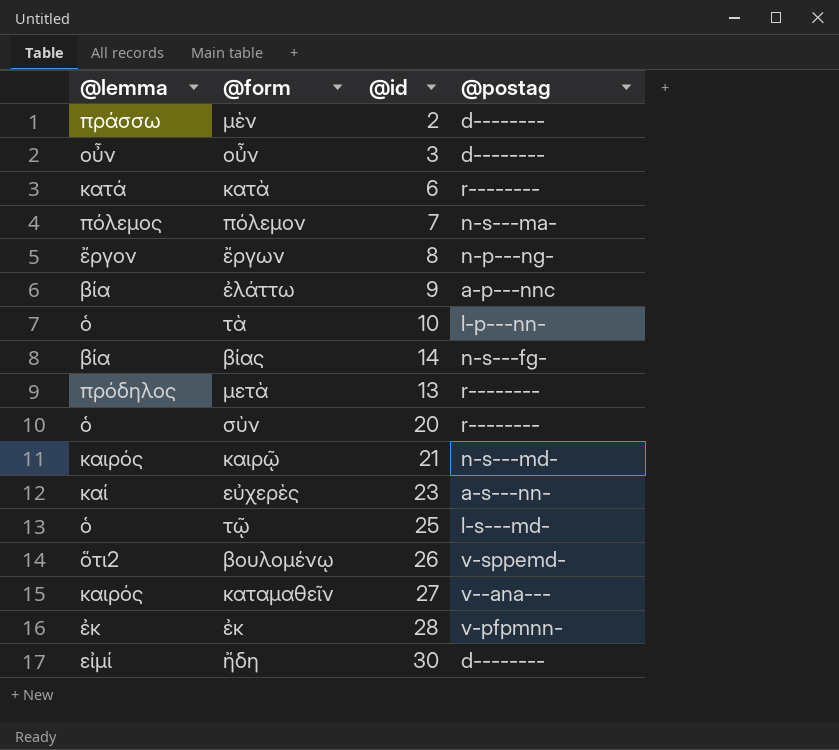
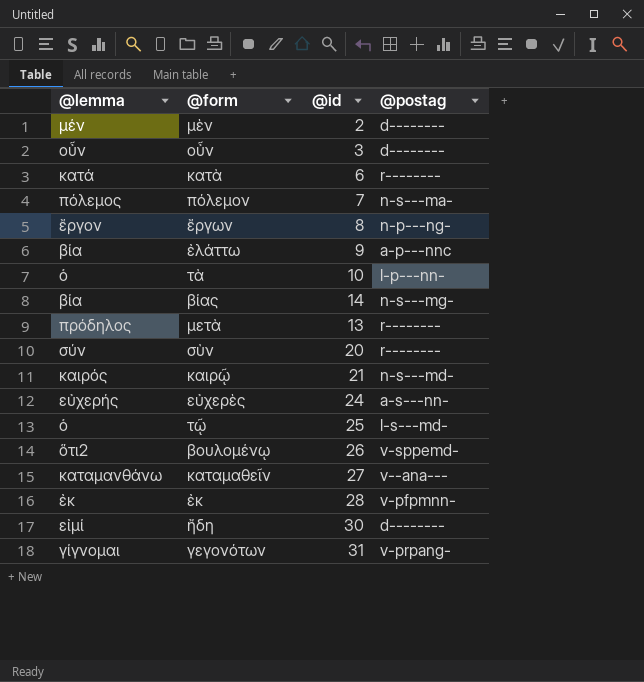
μὲν | @lemma: πράσσω -> μέν
βίας | @postag: n-s---fg- -> n-s---mg-
σὺν | @lemma: ὁ -> σύν
εὐχερὲς | @lemma: καί -> εὐχερής
εὐχερὲς | @id: 23 -> 24
καταμαθεῖν | @lemma: καιρός -> καταμανθάνω
row γεγονότων: none -> γίγνομαι | 31 | v-prpang-

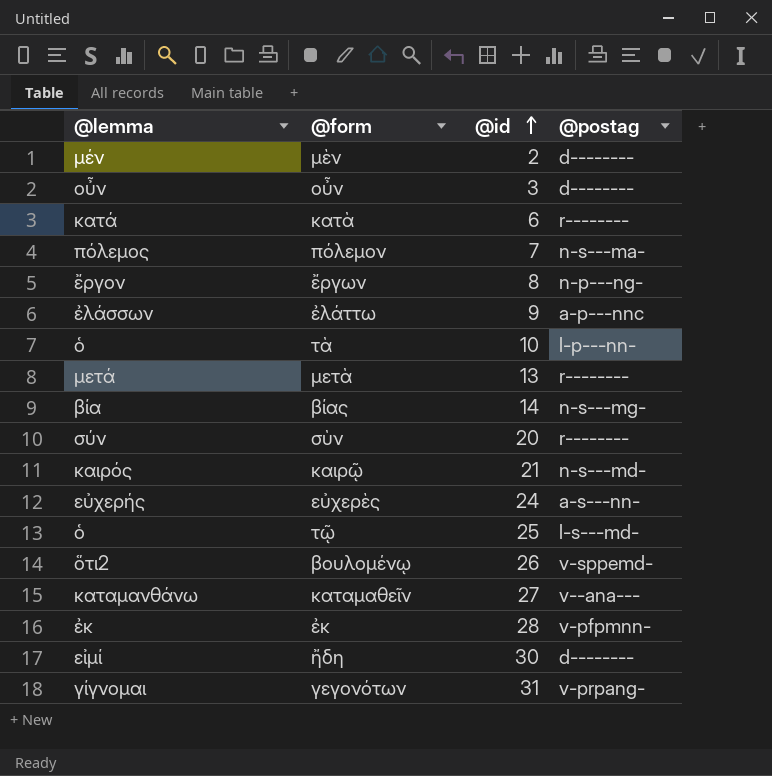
row order: none -> @id ascending
ἐλάττω | @lemma: βία -> ἐλάσσων
μετὰ | @lemma: πρόδηλος -> μετά

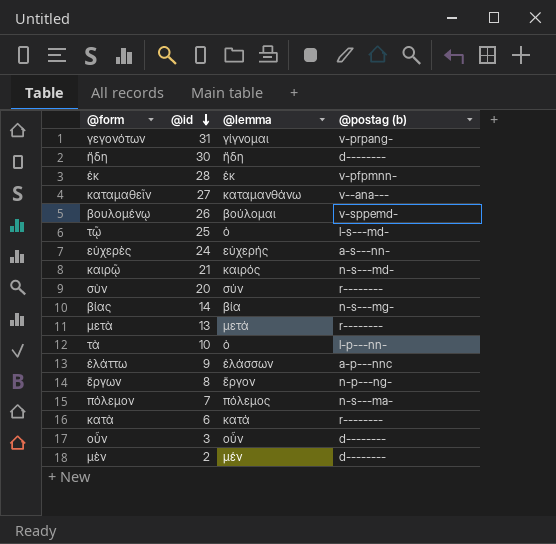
row order: @id ascending -> @id descending
column @lemma | position: 1 -> 3
column name: @postag -> @postag (b)
ἤδη | @lemma: εἰμί -> ἤδη
βουλομένῳ | @lemma: ὅτι2 -> βούλομαι

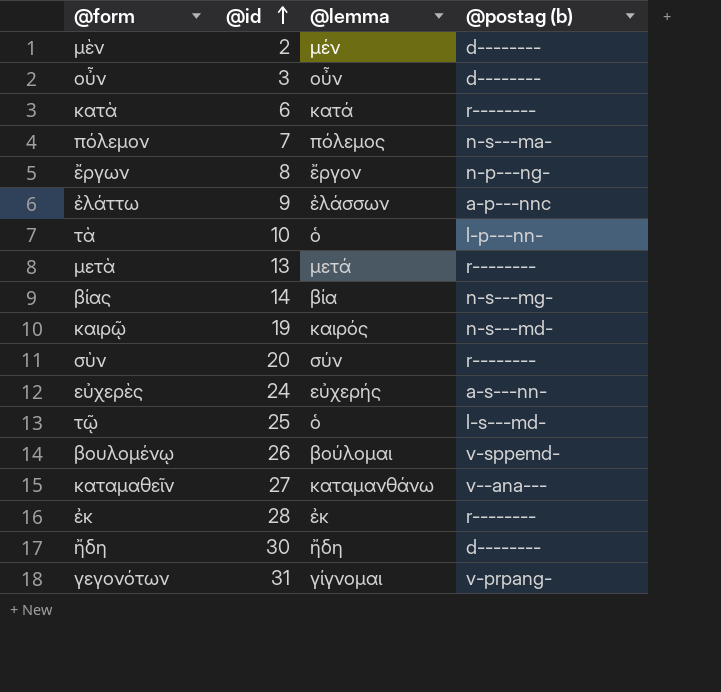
row order: @id descending -> @id ascending
καιρῷ | @id: 21 -> 19
ἐκ | @postag (b): v-pfpmnn- -> r--------

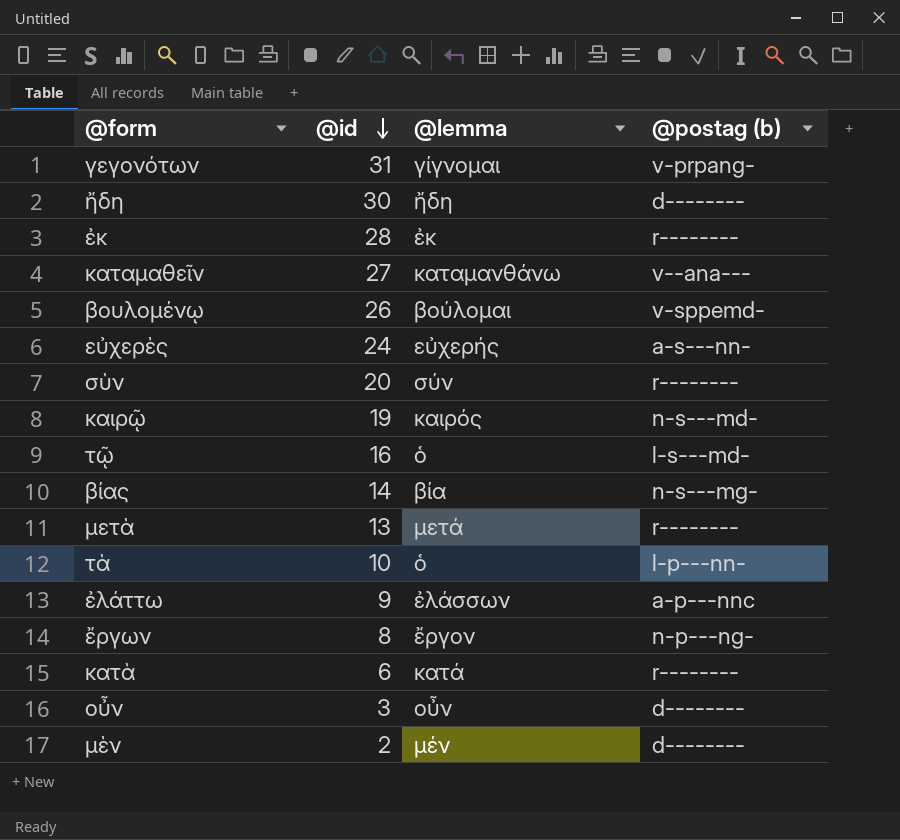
row order: @id ascending -> @id descending
row πόλεμον: 7 | πόλεμος | n-s---ma- -> none
τῷ | @id: 25 -> 16

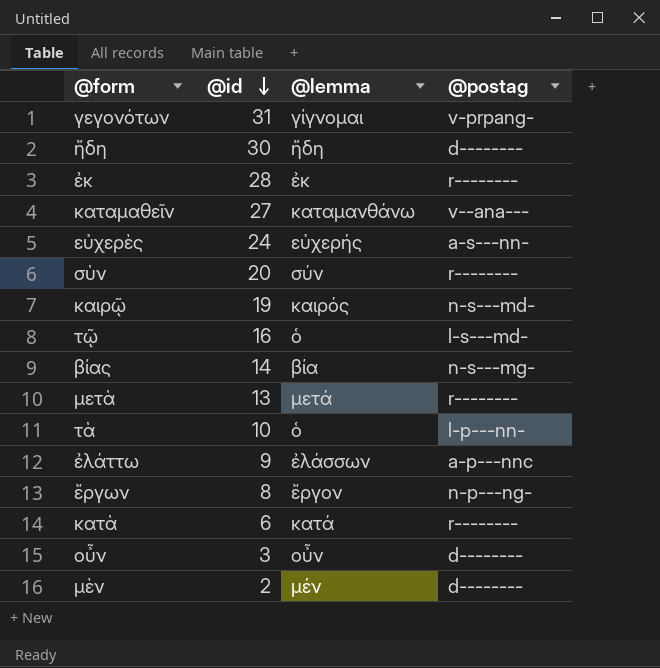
column name: @postag (b) -> @postag
row βουλομένῳ: 26 | βούλομαι | v-sppemd- -> none

